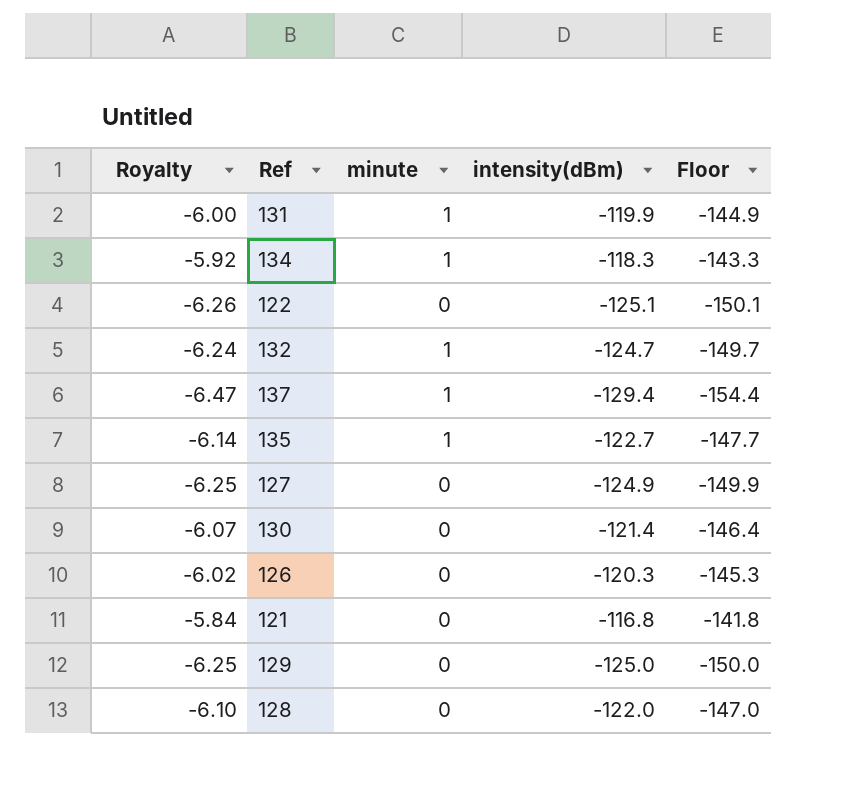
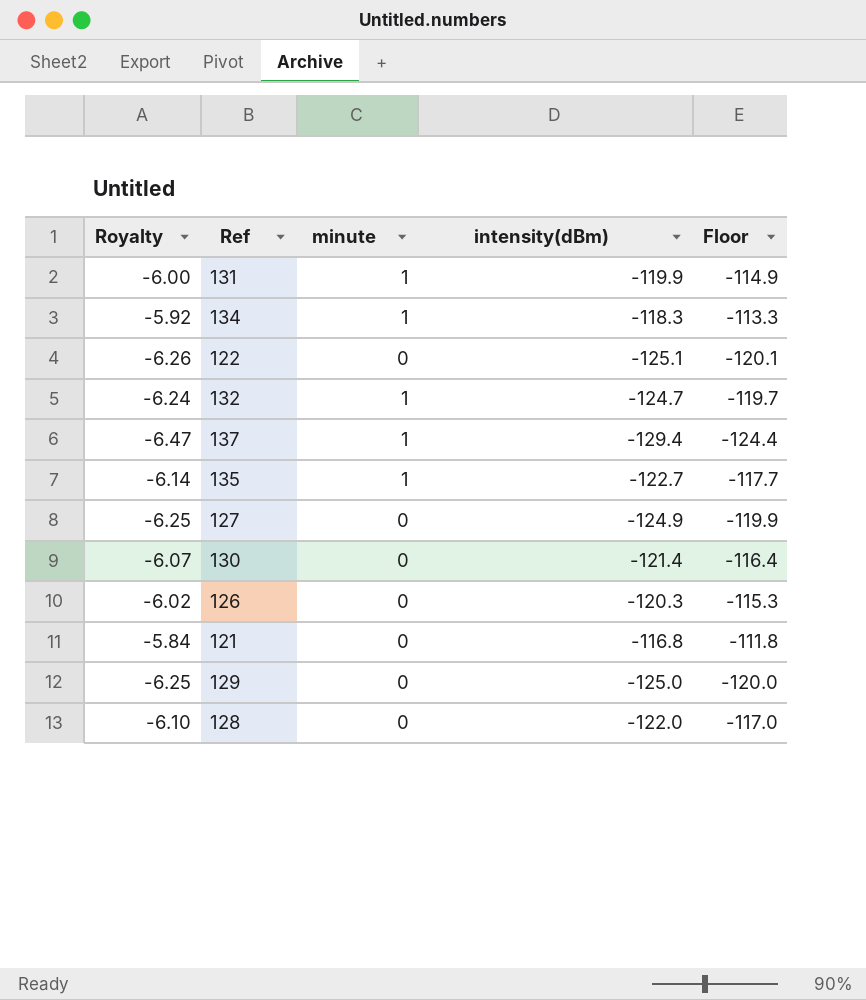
column Floor | formula: [intensity(dBm)] - 25 -> [intensity(dBm)] + 5

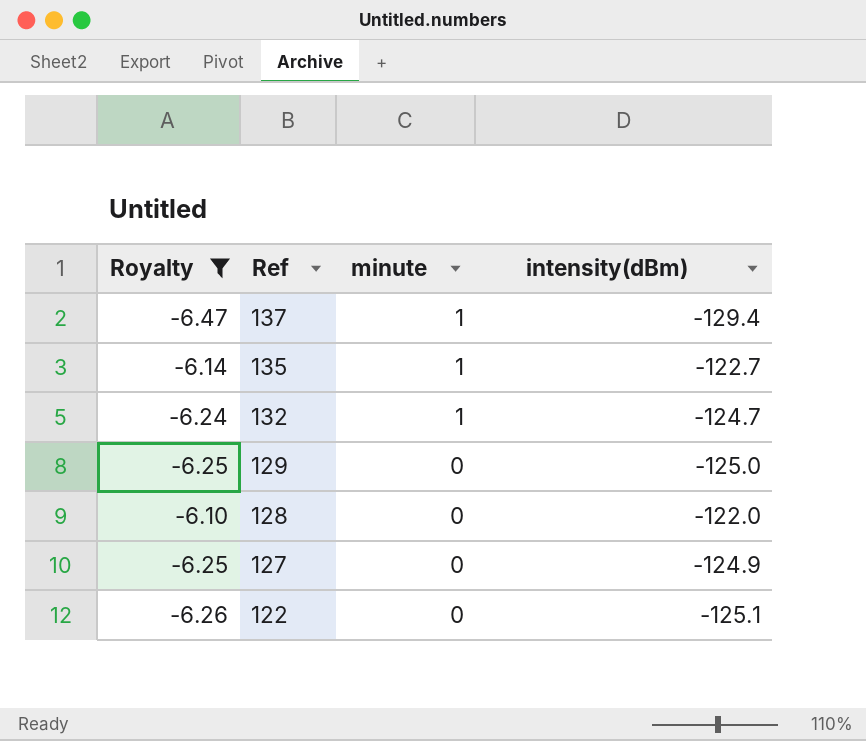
filter: none -> Royalty <= -6.10
row order: none -> Ref descending
column Floor | formula: [intensity(dBm)] + 5 -> none

